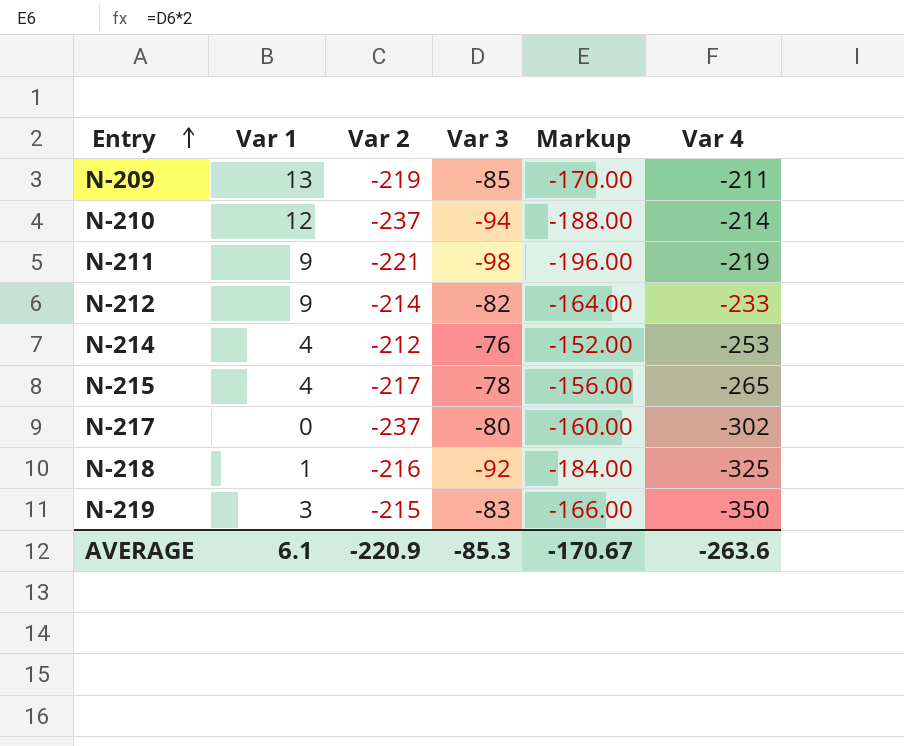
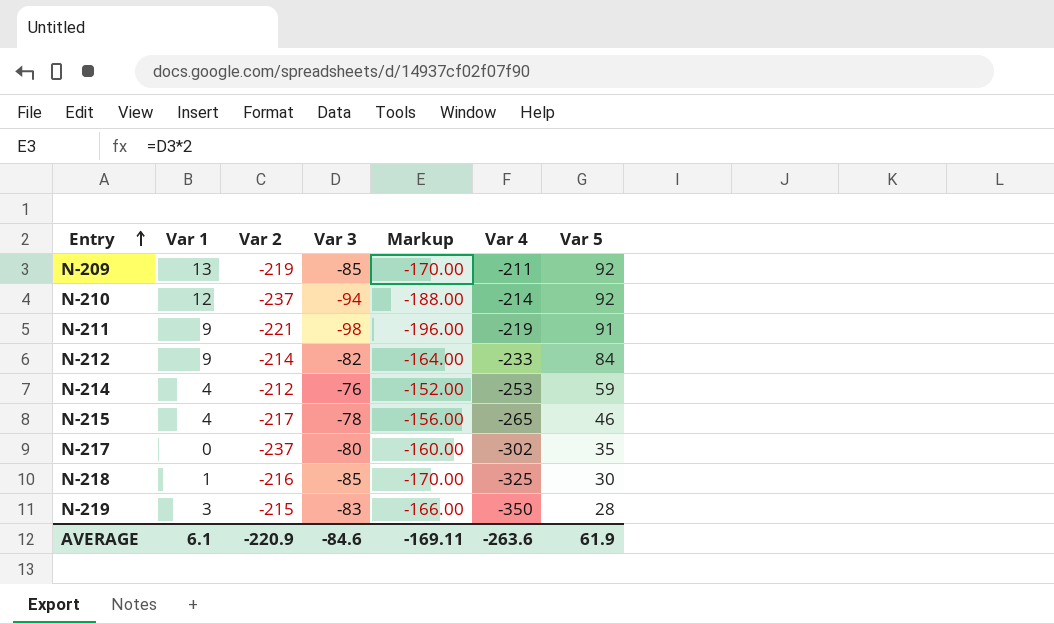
column Var 5 | position: none -> 7
N-218 | Var 3: -92 -> -85
N-218 | Markup: -184.00 -> -170.00
AVERAGE | Var 3: -85.3 -> -84.6
AVERAGE | Markup: -170.67 -> -169.11

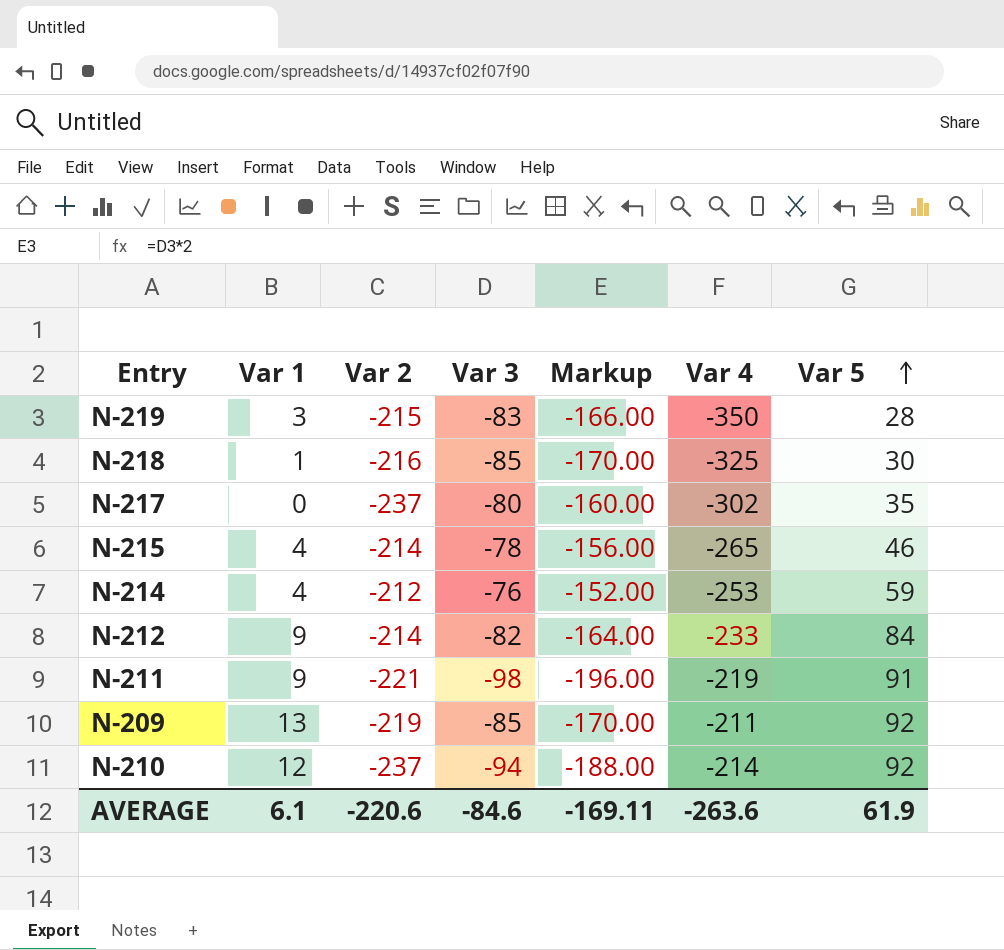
row order: Entry ascending -> Var 5 ascending
N-215 | Var 2: -217 -> -214
AVERAGE | Var 2: -220.9 -> -220.6

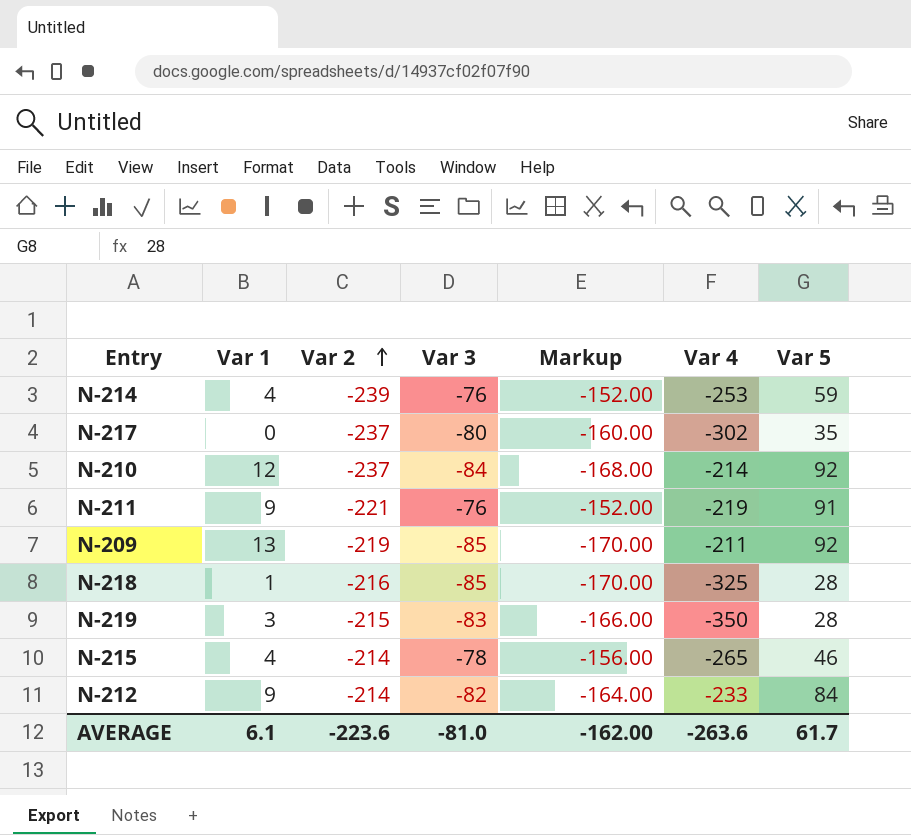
row order: Var 5 ascending -> Var 2 ascending
N-214 | Var 2: -212 -> -239
N-210 | Var 3: -94 -> -84
N-210 | Markup: -188.00 -> -168.00
N-211 | Var 3: -98 -> -76
N-211 | Markup: -196.00 -> -152.00
N-218 | Var 5: 30 -> 28
AVERAGE | Var 2: -220.6 -> -223.6
AVERAGE | Var 3: -84.6 -> -81.0
AVERAGE | Markup: -169.11 -> -162.00
AVERAGE | Var 5: 61.9 -> 61.7

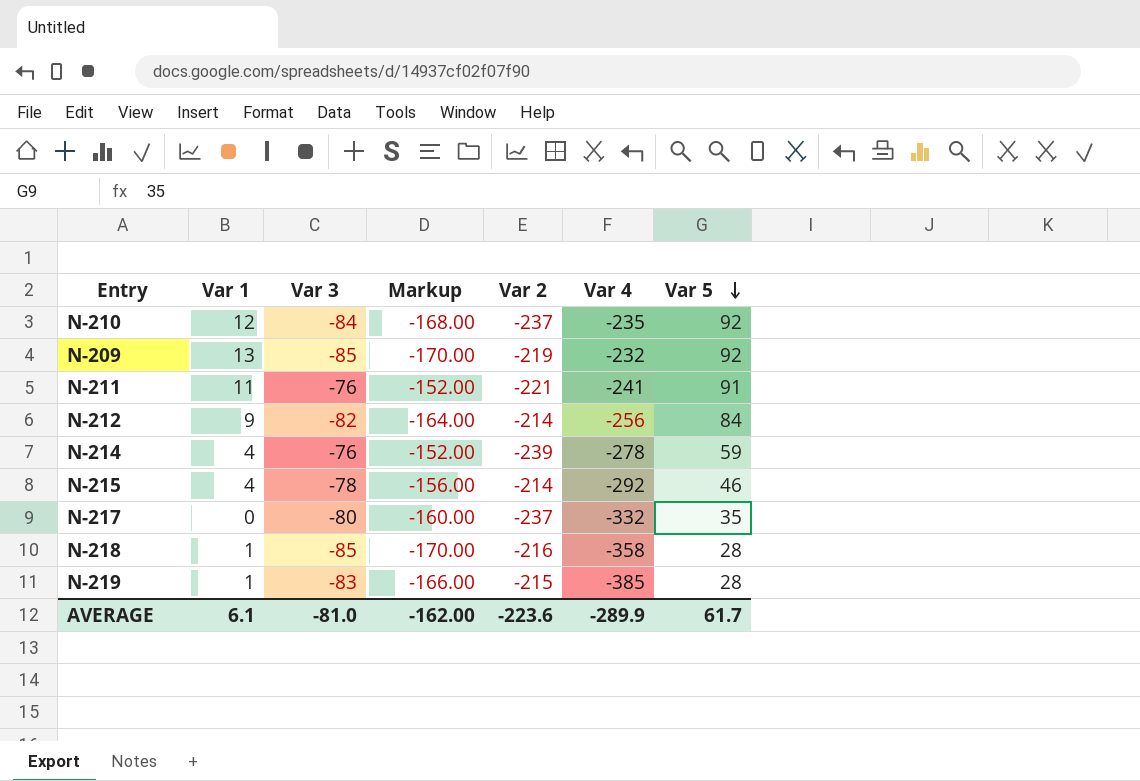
row order: Var 2 ascending -> Var 5 descending
column Var 2 | position: 3 -> 5
N-210 | Var 4: -214 -> -235
N-209 | Var 4: -211 -> -232
N-211 | Var 1: 9 -> 11
N-211 | Var 4: -219 -> -241
N-212 | Var 4: -233 -> -256
N-214 | Var 4: -253 -> -278
N-215 | Var 4: -265 -> -292
N-217 | Var 4: -302 -> -332
N-218 | Var 4: -325 -> -358
N-219 | Var 1: 3 -> 1
N-219 | Var 4: -350 -> -385
AVERAGE | Var 4: -263.6 -> -289.9

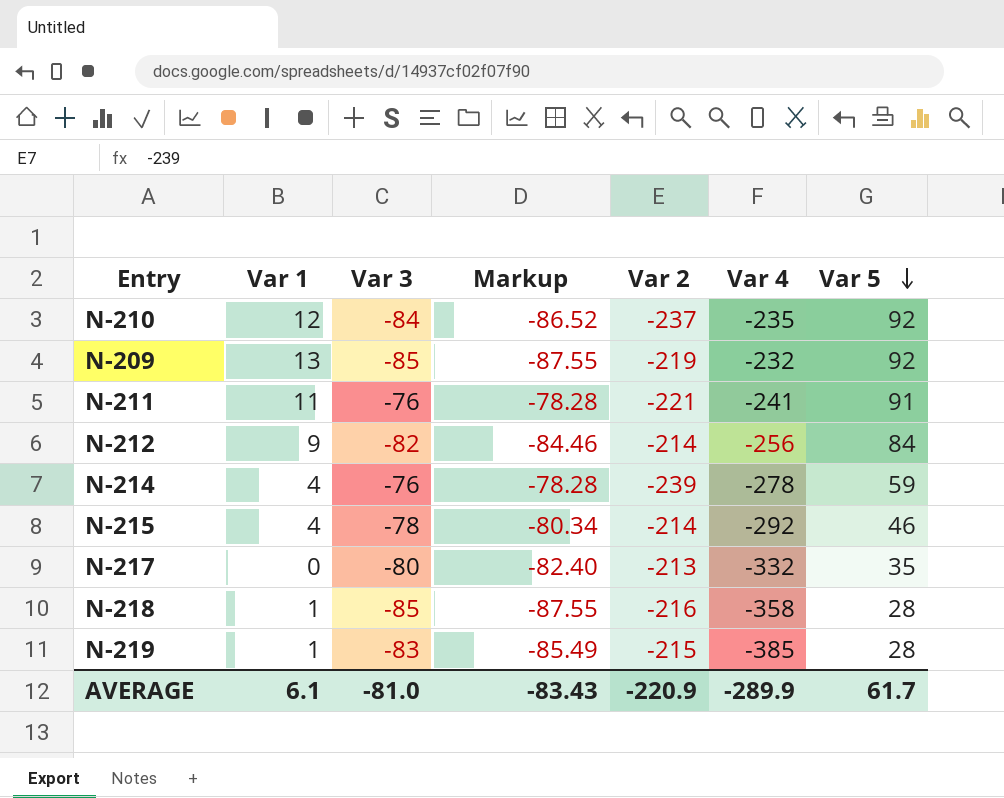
column Markup | formula: [Var 3] * 2 -> [Var 3] * 1.03
N-217 | Var 2: -237 -> -213
AVERAGE | Markup: -162.00 -> -83.43
AVERAGE | Var 2: -223.6 -> -220.9

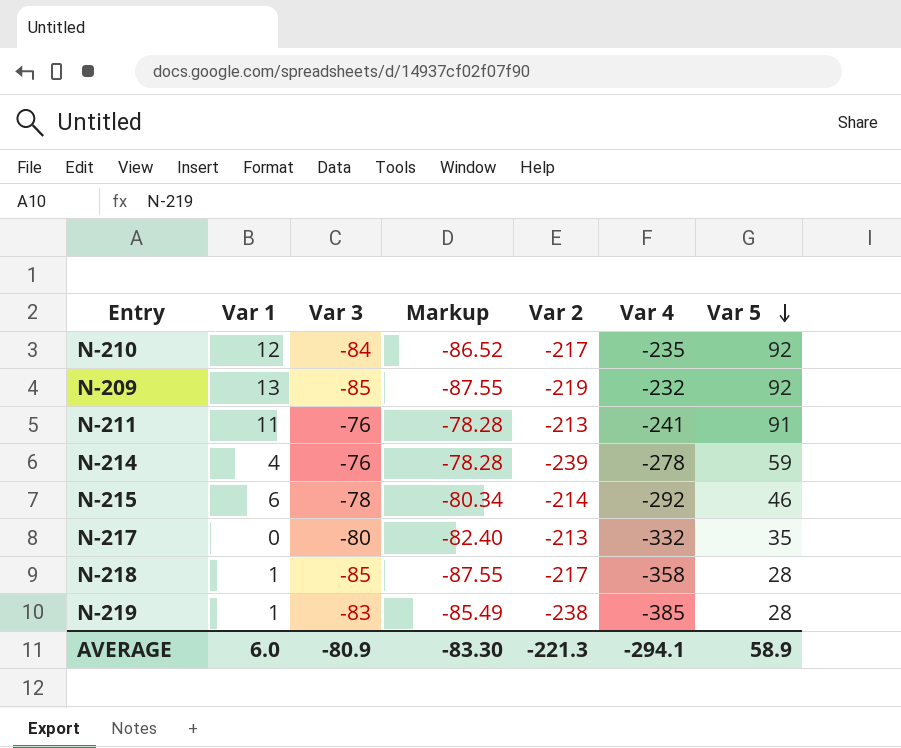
row N-212: 9 | -82 | -84.46 | -214 | -256 | 84 -> none
N-210 | Var 2: -237 -> -217
N-211 | Var 2: -221 -> -213
N-215 | Var 1: 4 -> 6
N-218 | Var 2: -216 -> -217
N-219 | Var 2: -215 -> -238
AVERAGE | Var 1: 6.1 -> 6.0
AVERAGE | Var 3: -81.0 -> -80.9
AVERAGE | Markup: -83.43 -> -83.30
AVERAGE | Var 2: -220.9 -> -221.3
AVERAGE | Var 4: -289.9 -> -294.1
AVERAGE | Var 5: 61.7 -> 58.9

